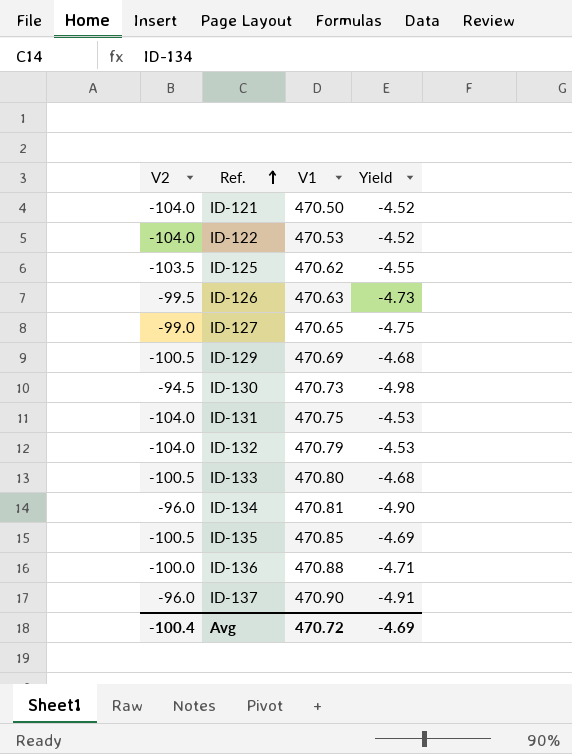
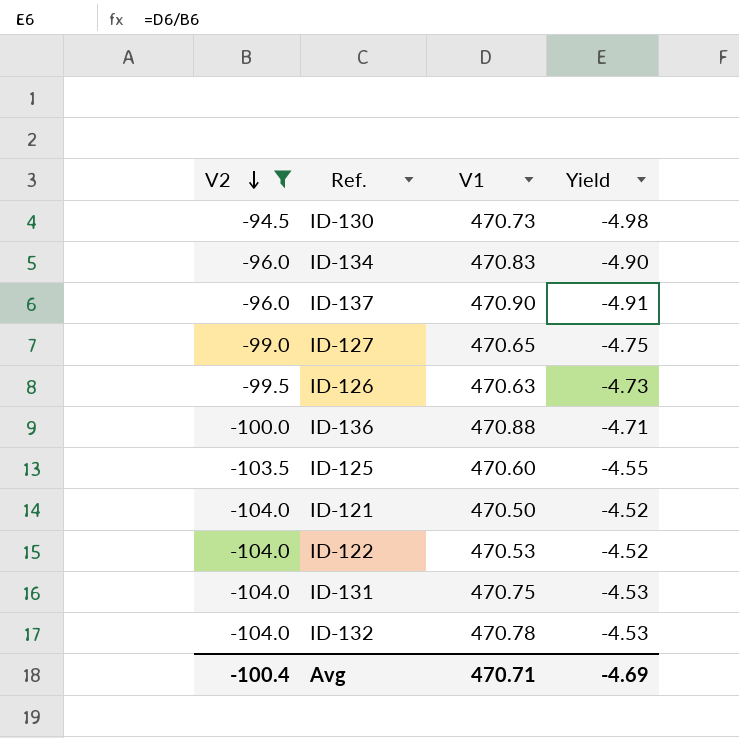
filter: none -> V2 != -100.5
row order: Ref. ascending -> V2 descending
ID-134 | V1: 470.81 -> 470.83
ID-125 | V1: 470.62 -> 470.60
ID-132 | V1: 470.79 -> 470.78
Avg | V1: 470.72 -> 470.71

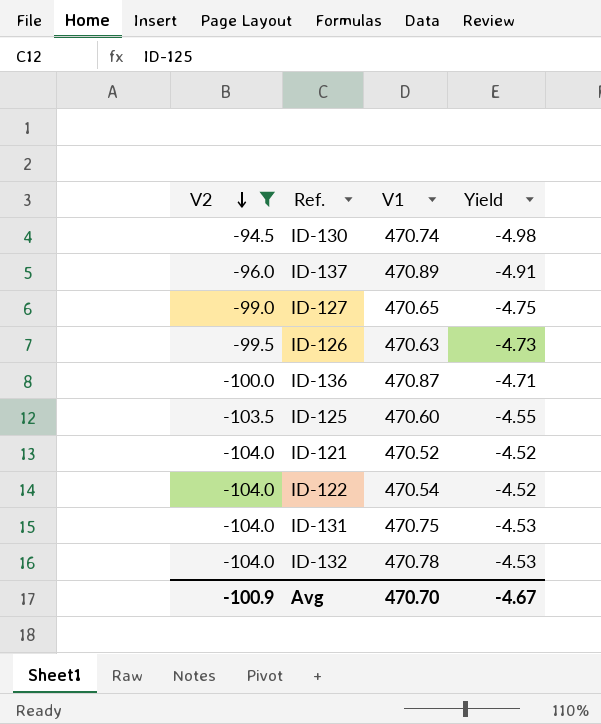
row ID-134: -96.0 | 470.83 | -4.90 -> none
ID-130 | V1: 470.73 -> 470.74
ID-137 | V1: 470.90 -> 470.89
ID-136 | V1: 470.88 -> 470.87
ID-121 | V1: 470.50 -> 470.52
ID-122 | V1: 470.53 -> 470.54
Avg | V2: -100.4 -> -100.9
Avg | V1: 470.71 -> 470.70
Avg | Yield: -4.69 -> -4.67

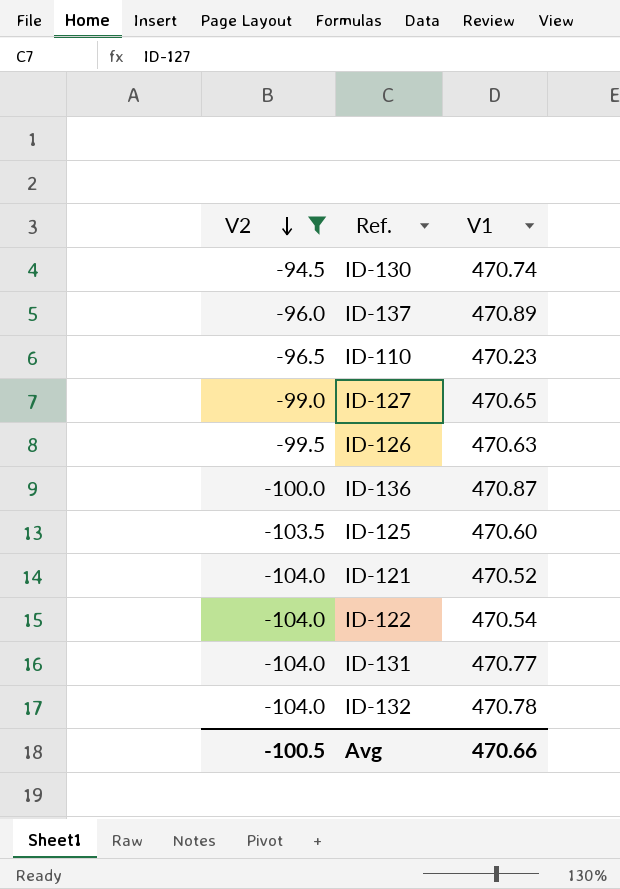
column Yield | formula: [V1] / [V2] -> none
row ID-110: none -> -96.5 | 470.23
ID-131 | V1: 470.75 -> 470.77
Avg | V2: -100.9 -> -100.5
Avg | V1: 470.70 -> 470.66

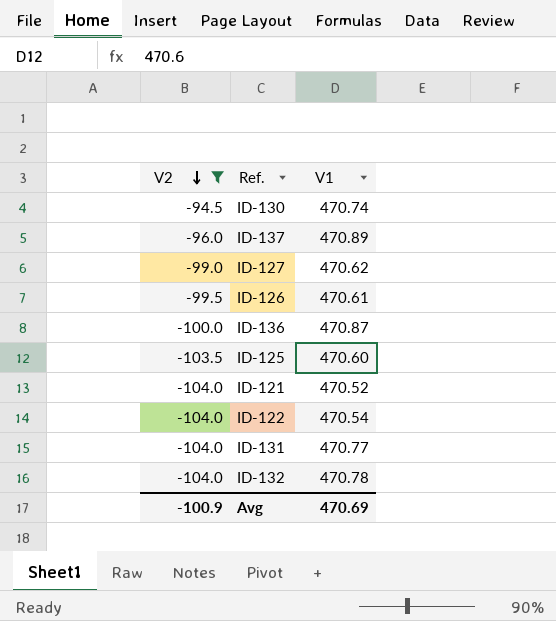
row ID-110: -96.5 | 470.23 -> none
ID-127 | V1: 470.65 -> 470.62
ID-126 | V1: 470.63 -> 470.61
Avg | V2: -100.5 -> -100.9
Avg | V1: 470.66 -> 470.69

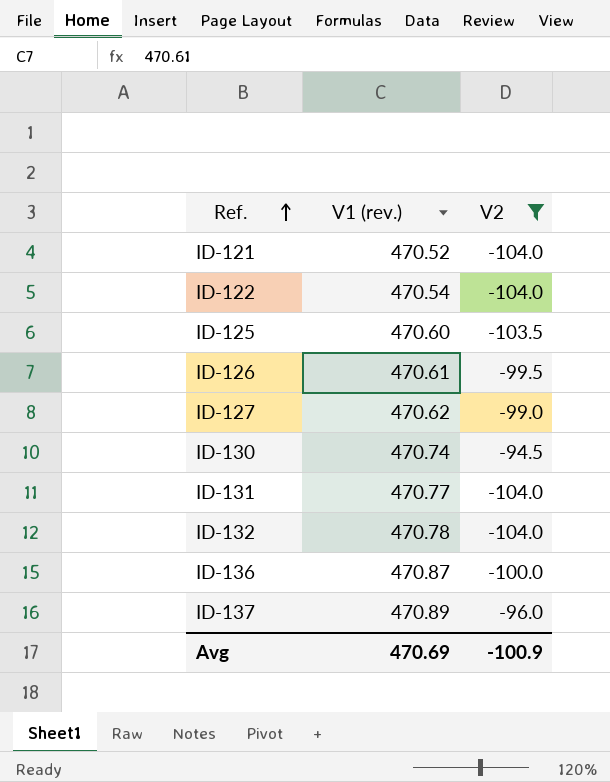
row order: V2 descending -> Ref. ascending
column name: V1 -> V1 (rev.)
column V2 | position: 1 -> 3

